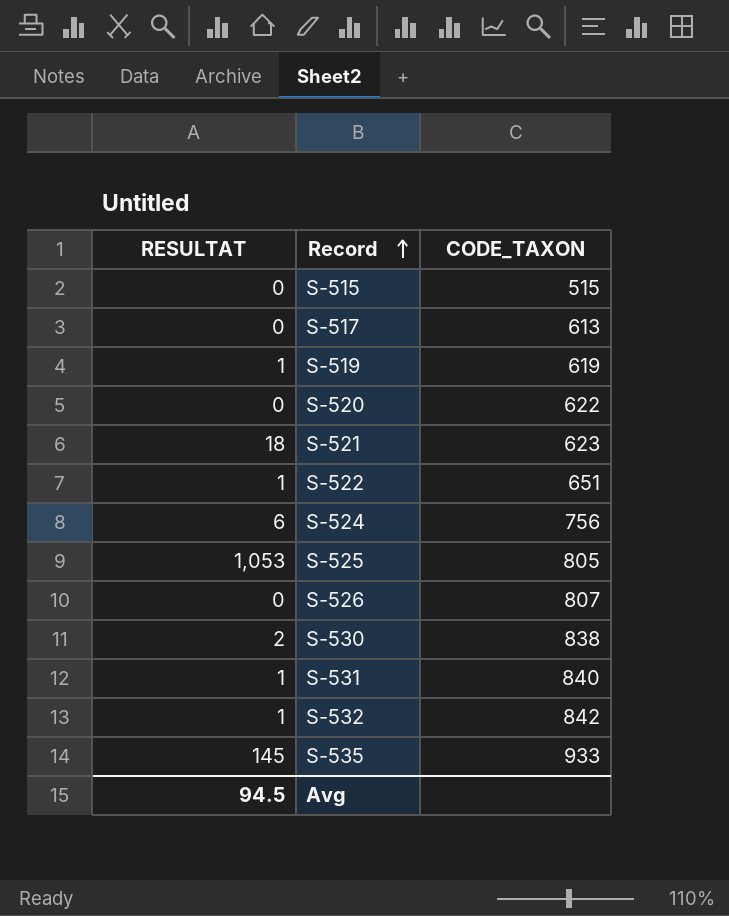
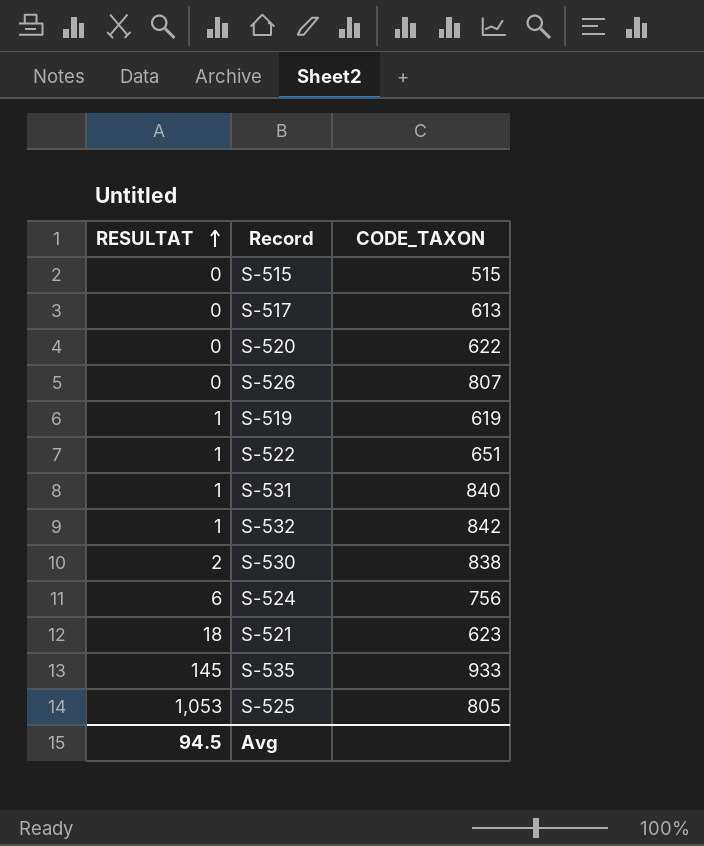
row order: Record ascending -> RESULTAT ascending

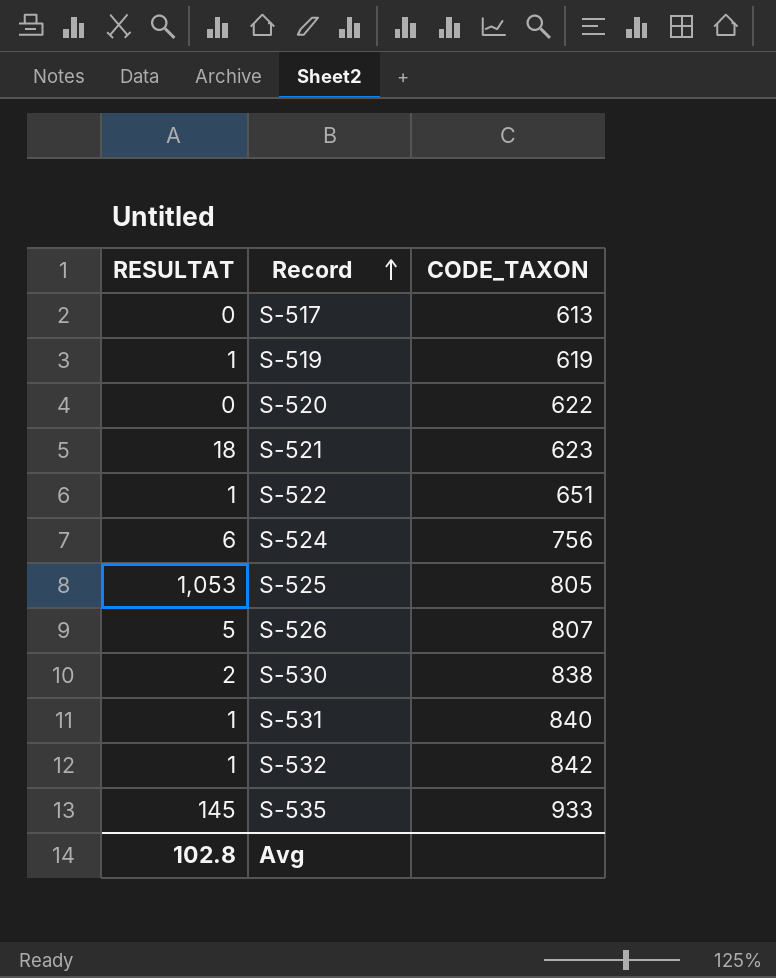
row order: RESULTAT ascending -> Record ascending
row S-515: 0 | 515 -> none
S-526 | RESULTAT: 0 -> 5
Avg | RESULTAT: 94.5 -> 102.8

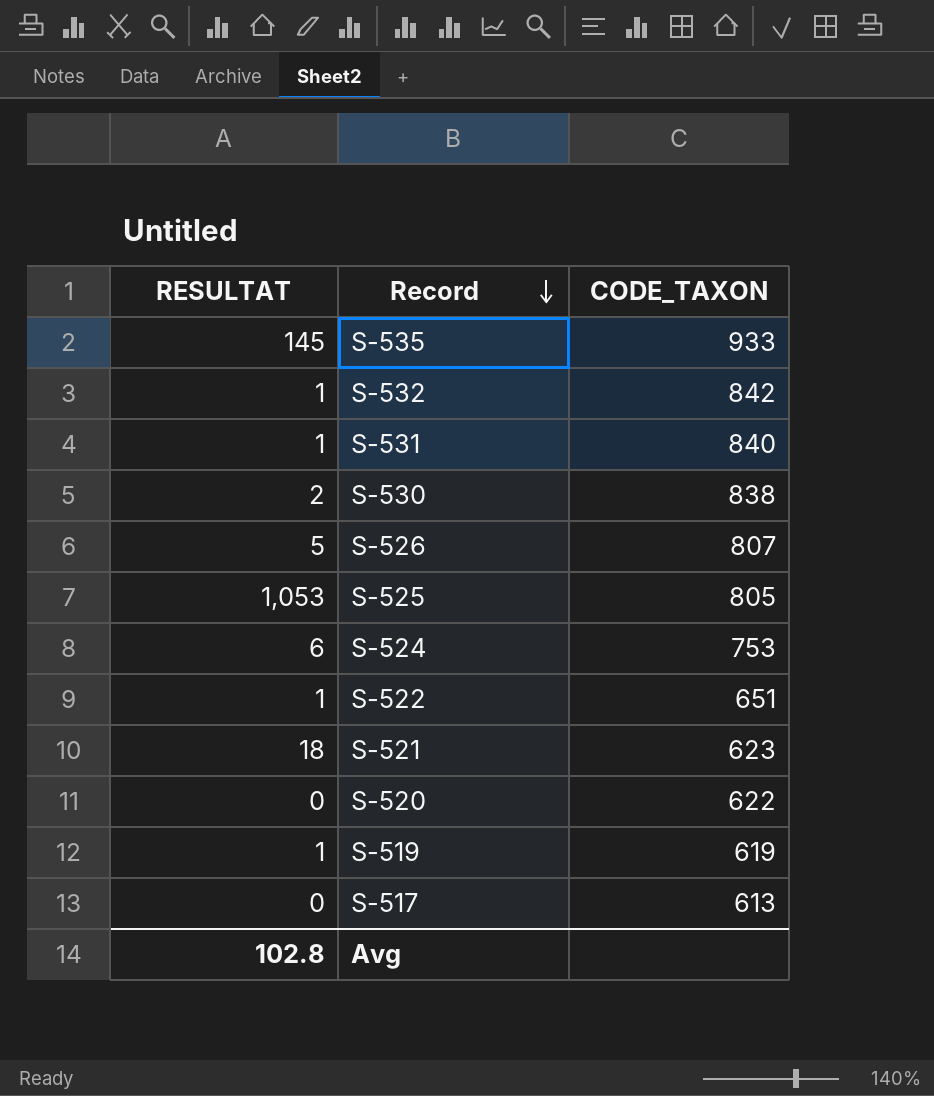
row order: Record ascending -> Record descending
S-524 | CODE_TAXON: 756 -> 753

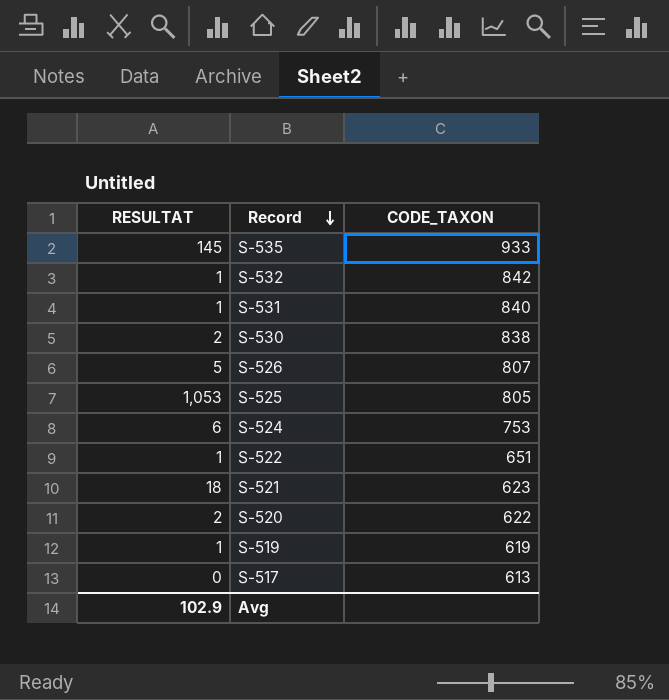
S-520 | RESULTAT: 0 -> 2
Avg | RESULTAT: 102.8 -> 102.9

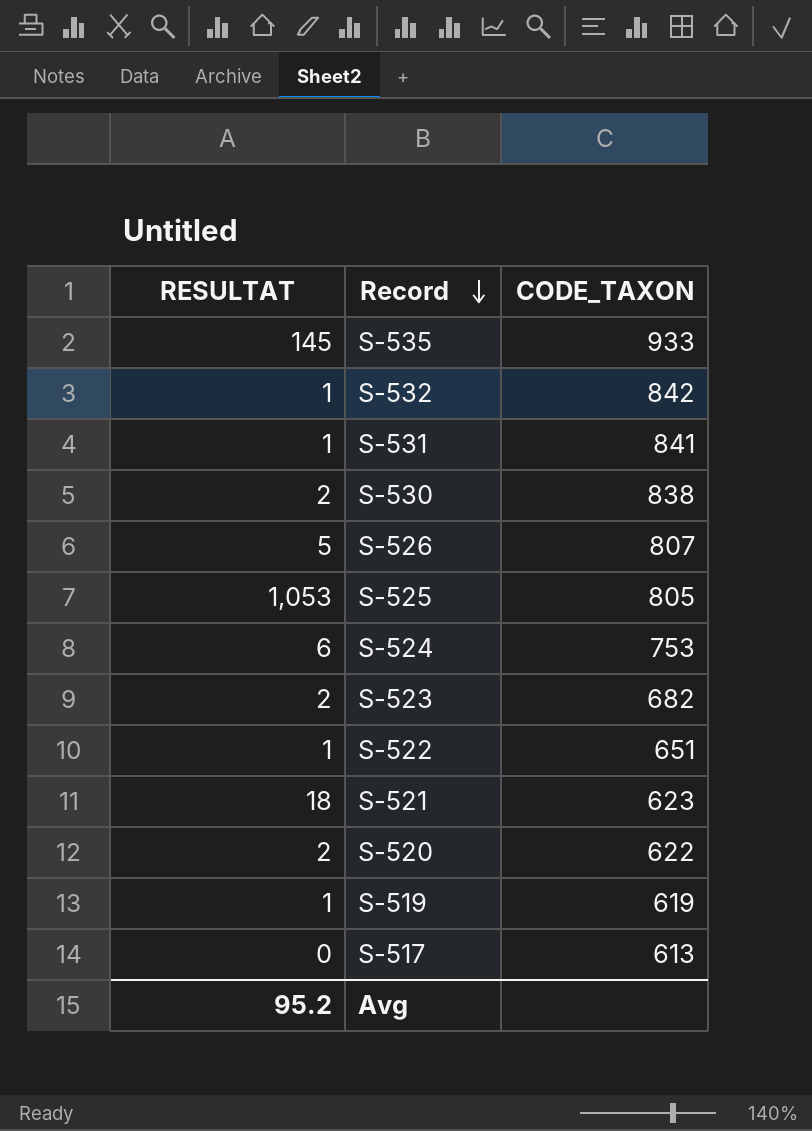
S-531 | CODE_TAXON: 840 -> 841
row S-523: none -> 2 | 682
Avg | RESULTAT: 102.9 -> 95.2

